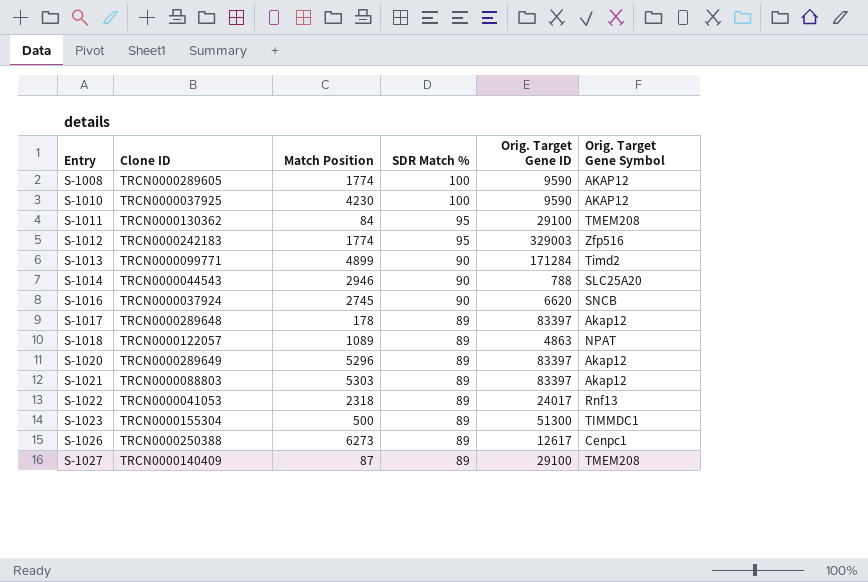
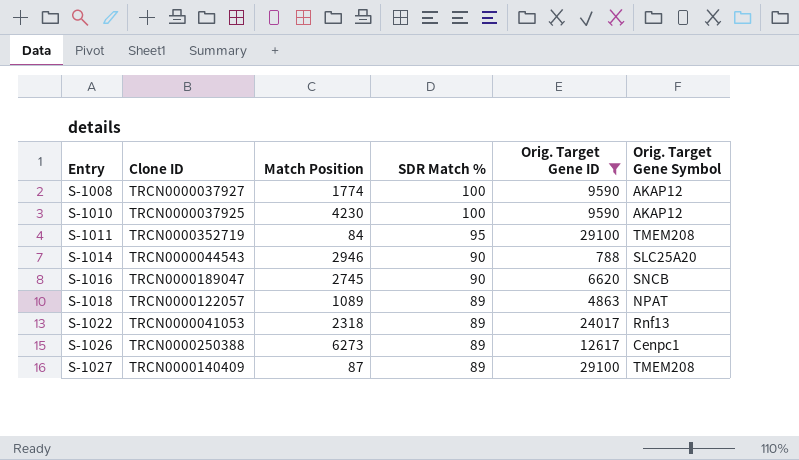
filter: none -> Orig. Target Gene ID <= 29100
S-1008 | Clone ID: TRCN0000289605 -> TRCN0000037927
S-1011 | Clone ID: TRCN0000130362 -> TRCN0000352719
S-1016 | Clone ID: TRCN0000037924 -> TRCN0000189047

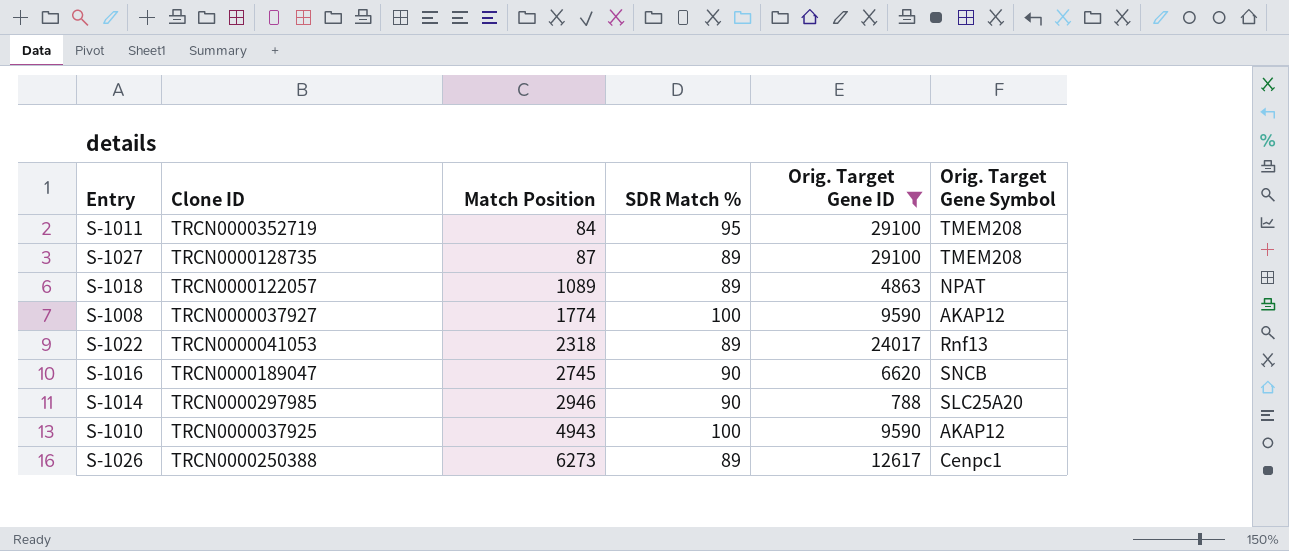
row order: Entry ascending -> Match Position ascending
S-1027 | Clone ID: TRCN0000140409 -> TRCN0000128735
S-1014 | Clone ID: TRCN0000044543 -> TRCN0000297985
S-1010 | Match Position: 4230 -> 4943

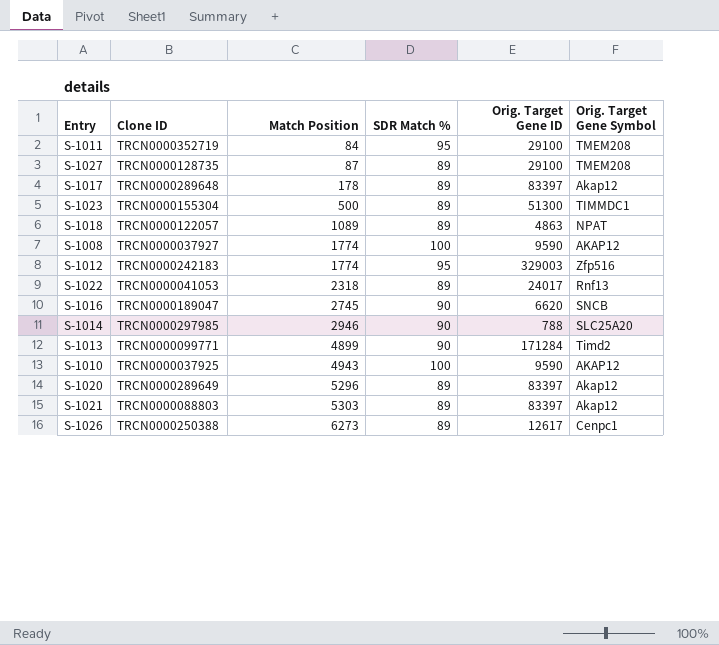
filter: Orig. Target Gene ID <= 29100 -> none

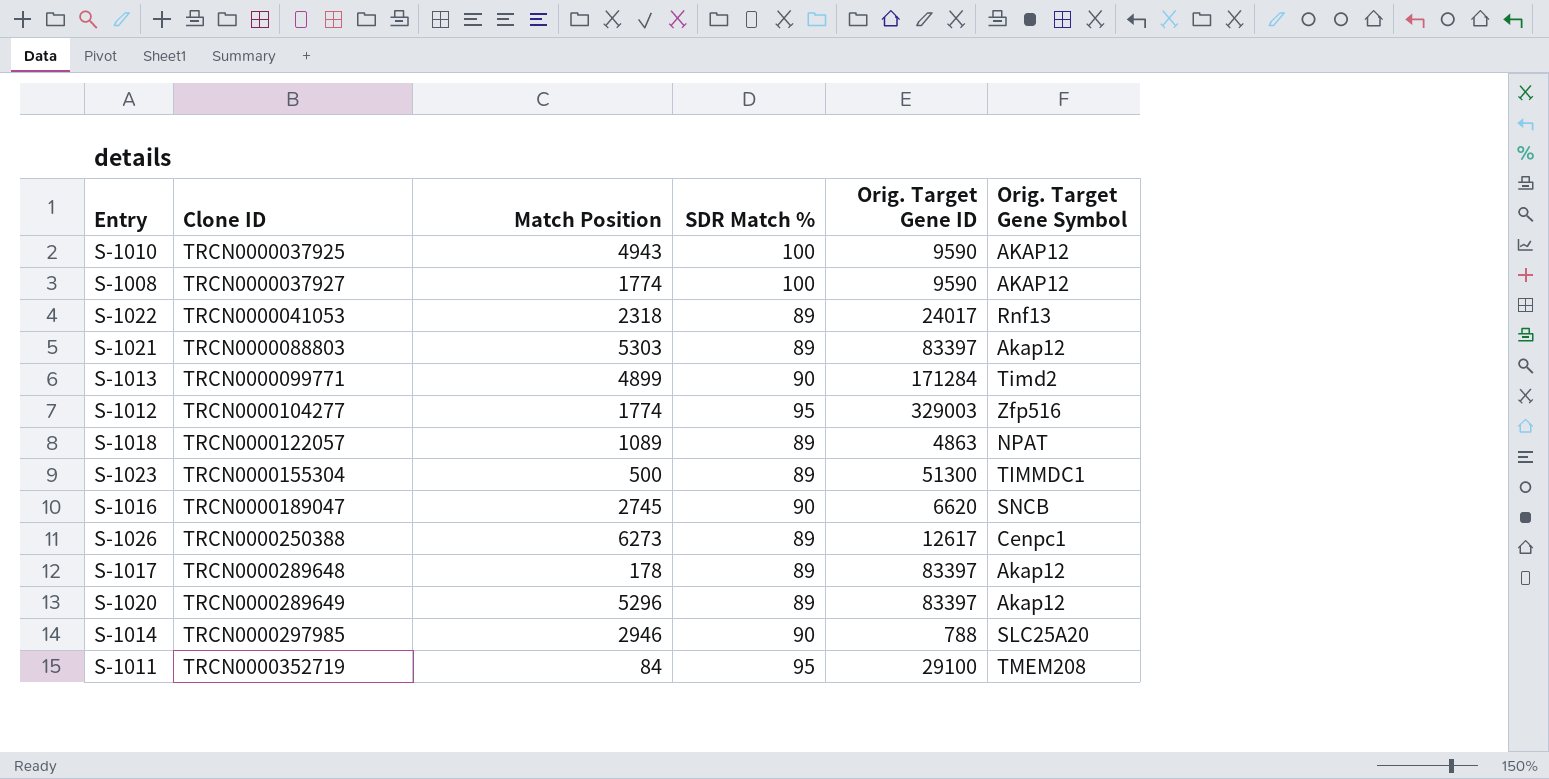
row order: Match Position ascending -> Clone ID ascending
row S-1027: TRCN0000128735 | 87 | 89 | 29100 | TMEM208 -> none
S-1012 | Clone ID: TRCN0000242183 -> TRCN0000104277

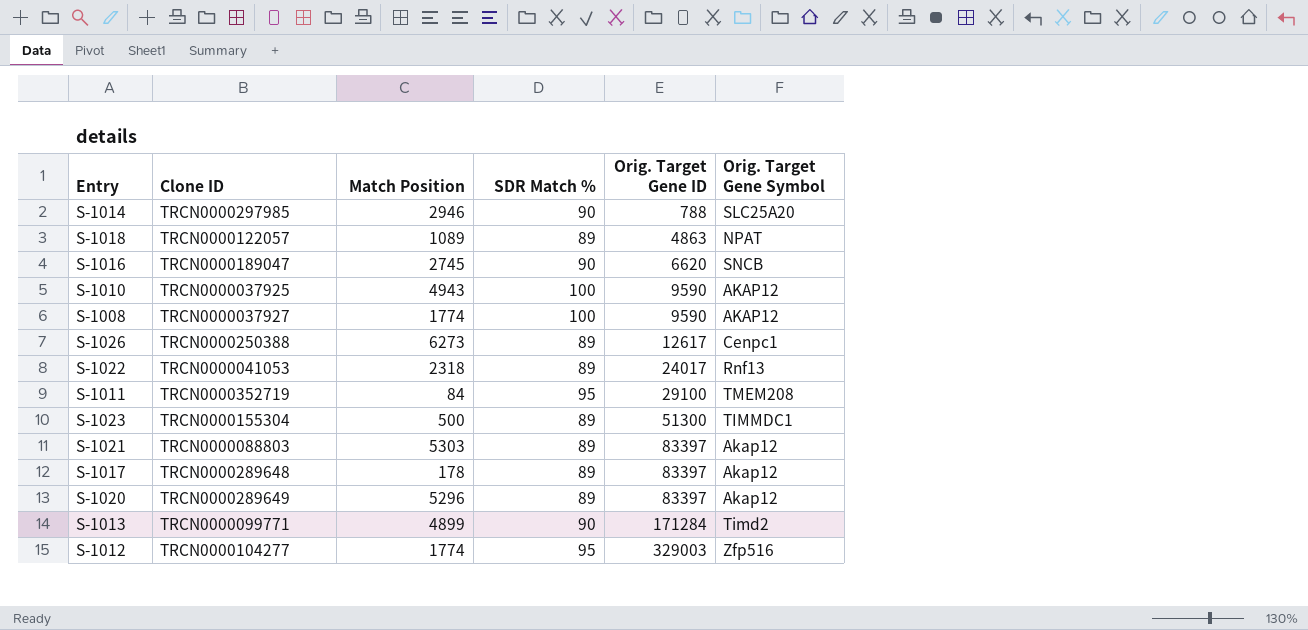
row order: Clone ID ascending -> Orig. Target Gene ID ascending

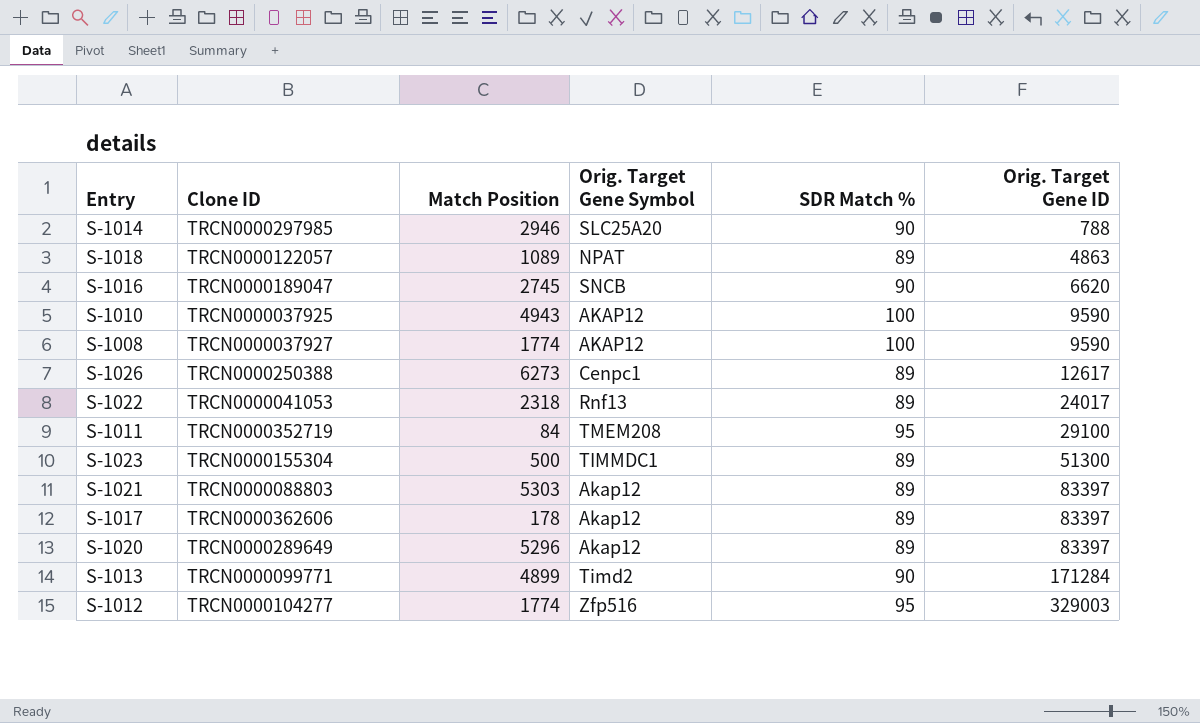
column Orig. Target Gene Symbol | position: 6 -> 4
S-1017 | Clone ID: TRCN0000289648 -> TRCN0000362606

